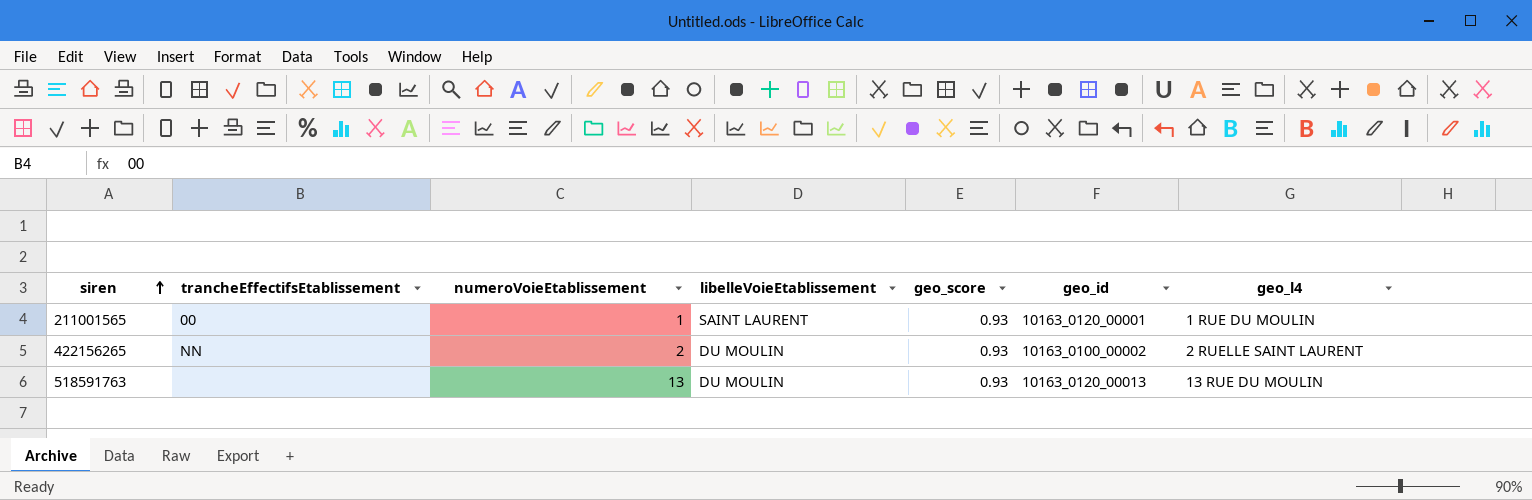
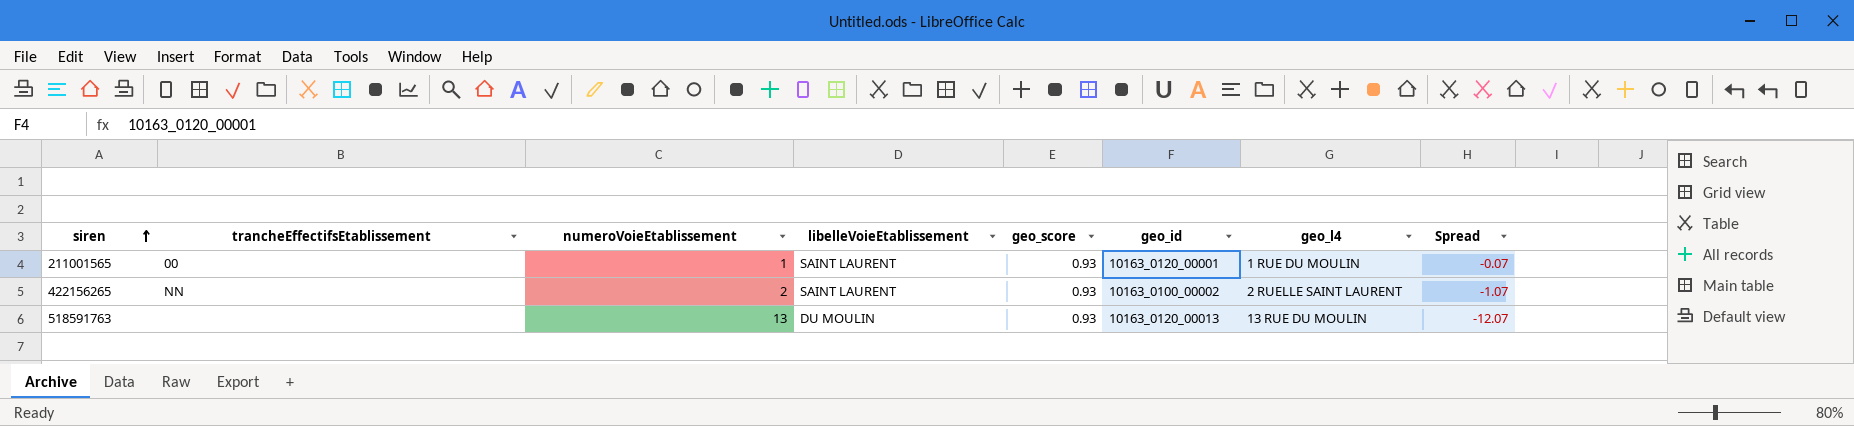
column Spread | formula: none -> [geo_score] - [numeroVoieEtablissement]
422156265 | libelleVoieEtablissement: DU MOULIN -> SAINT LAURENT

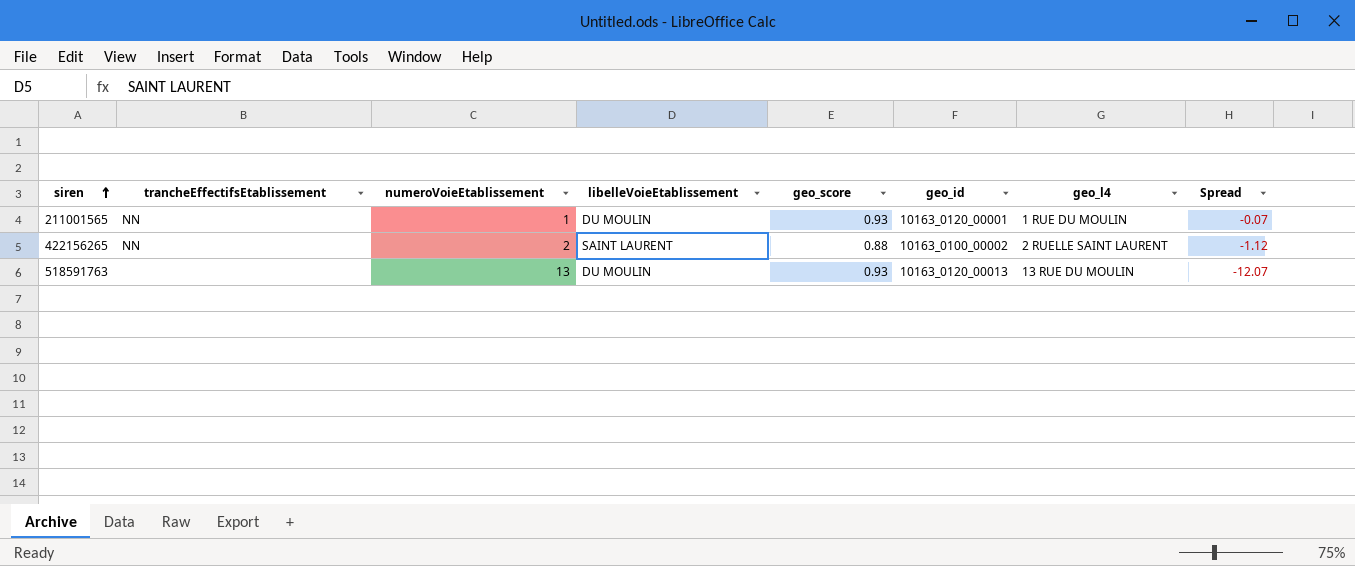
211001565 | trancheEffectifsEtablissement: 00 -> NN
211001565 | libelleVoieEtablissement: SAINT LAURENT -> DU MOULIN
422156265 | geo_score: 0.93 -> 0.88
422156265 | Spread: -1.07 -> -1.12

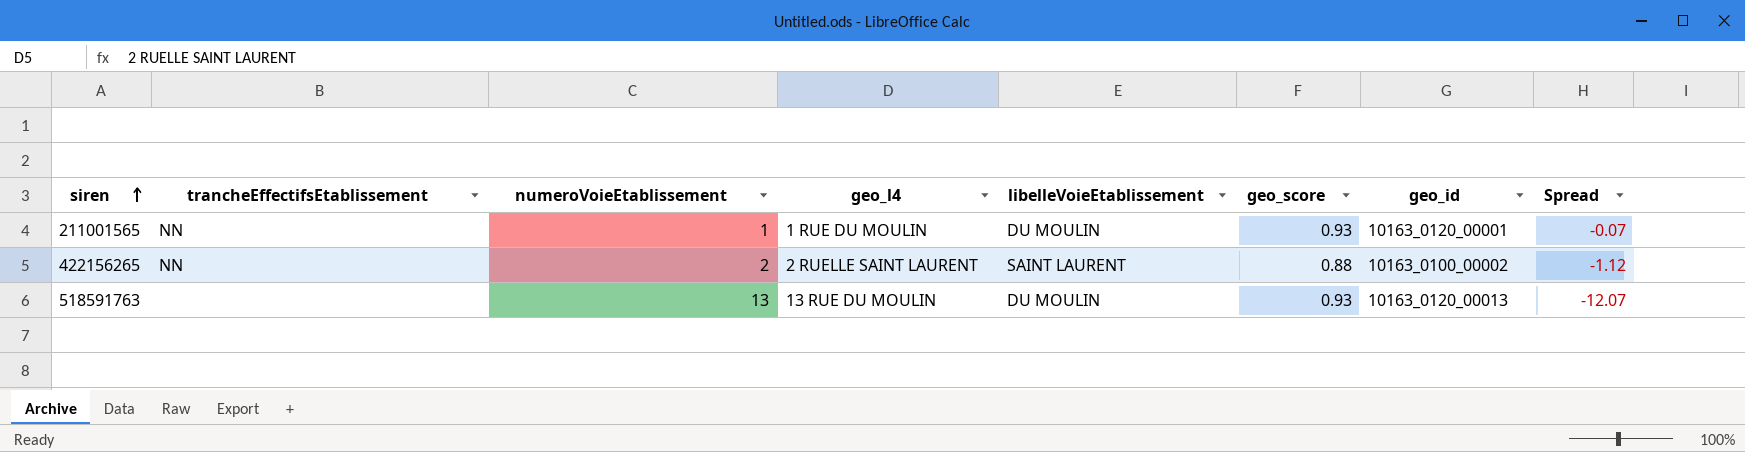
column geo_l4 | position: 7 -> 4

